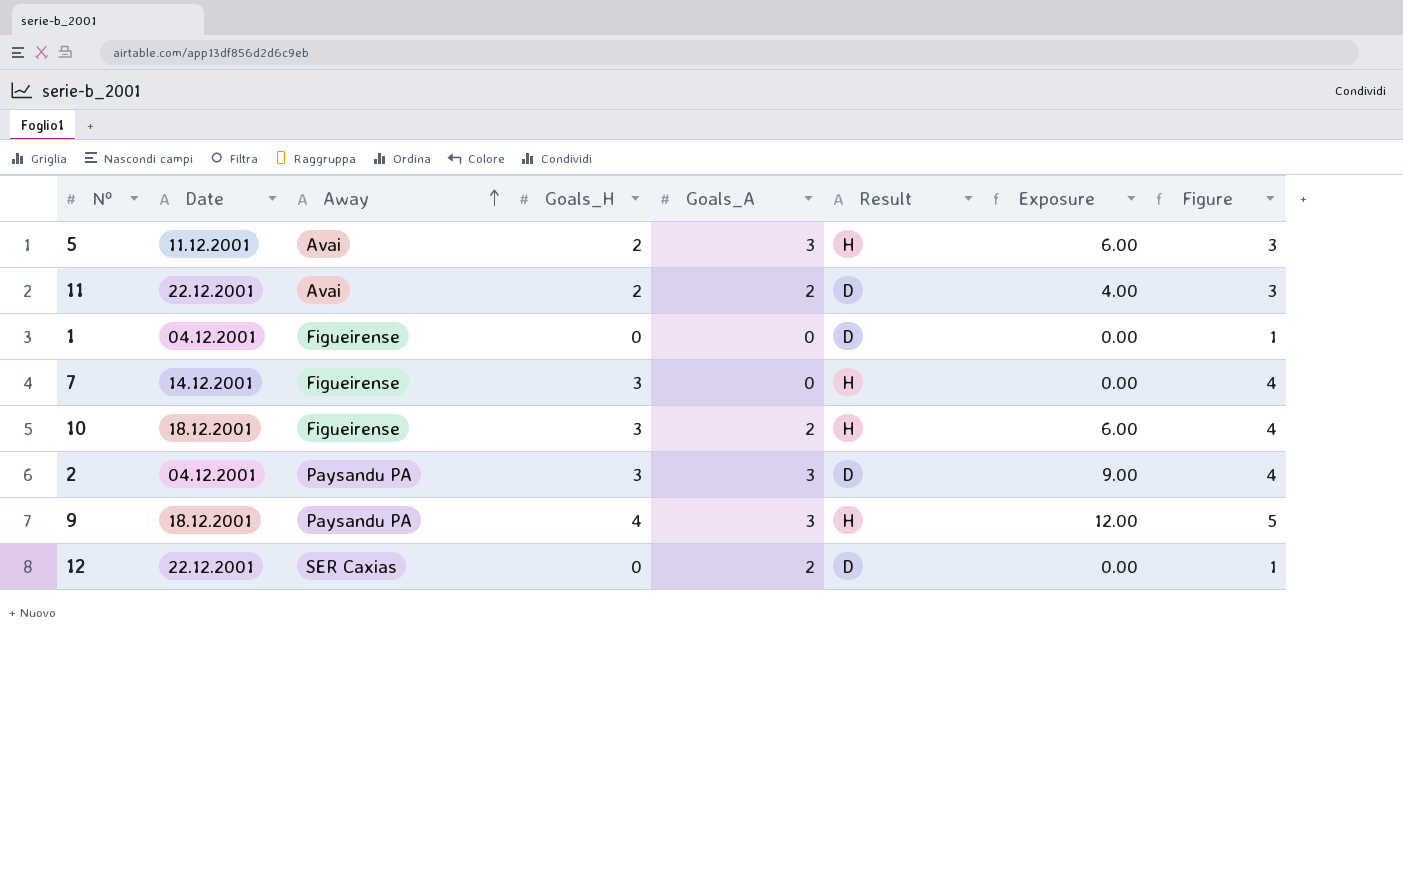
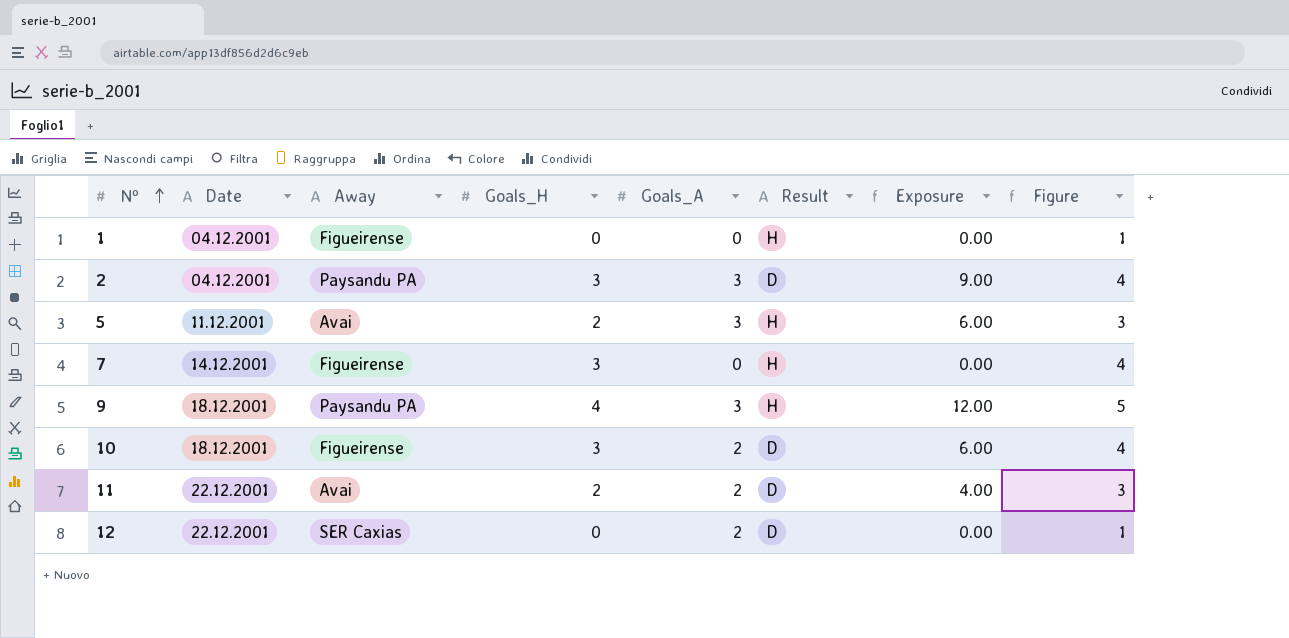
row order: Away ascending -> Nº ascending
1 | Result: D -> H
10 | Result: H -> D

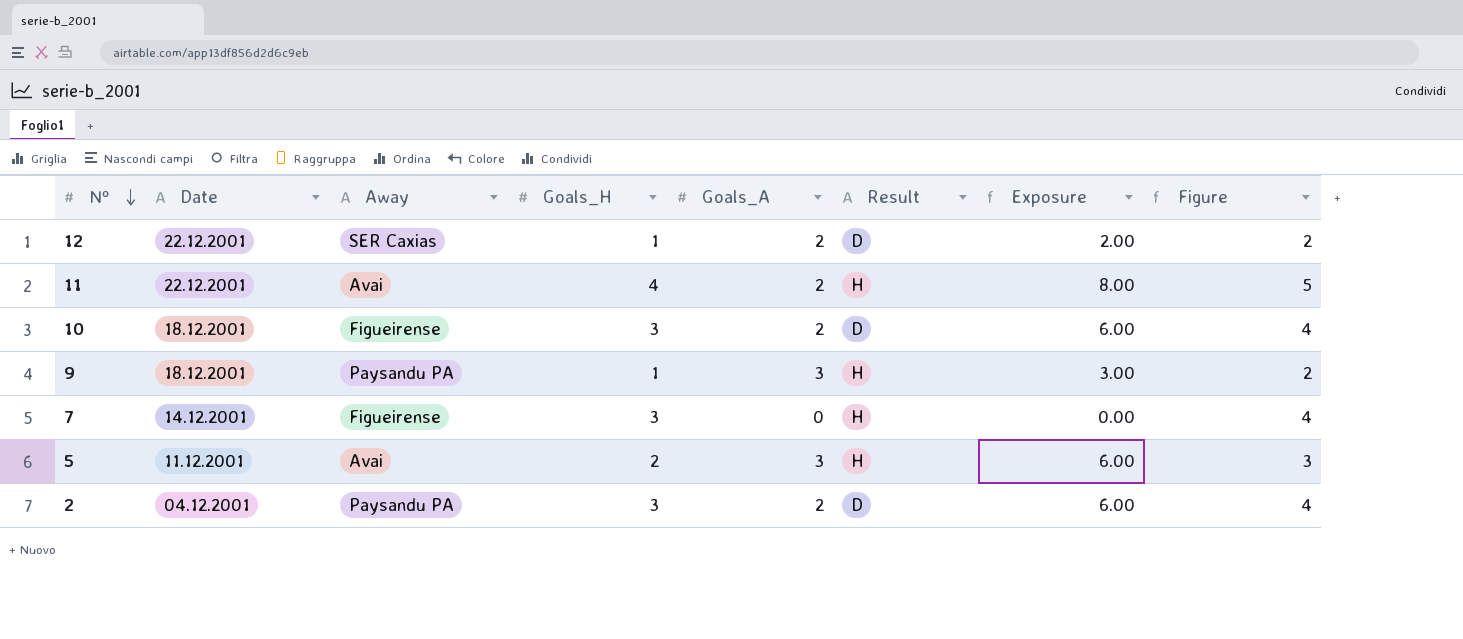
row order: Nº ascending -> Nº descending
row 1: 04.12.2001 | Figueirense | 0 | 0 | H | 0.00 | 1 -> none
12 | Goals_H: 0 -> 1
12 | Exposure: 0.00 -> 2.00
12 | Figure: 1 -> 2
11 | Goals_H: 2 -> 4
11 | Result: D -> H
11 | Exposure: 4.00 -> 8.00
11 | Figure: 3 -> 5
9 | Goals_H: 4 -> 1
9 | Exposure: 12.00 -> 3.00
9 | Figure: 5 -> 2
2 | Goals_A: 3 -> 2
2 | Exposure: 9.00 -> 6.00

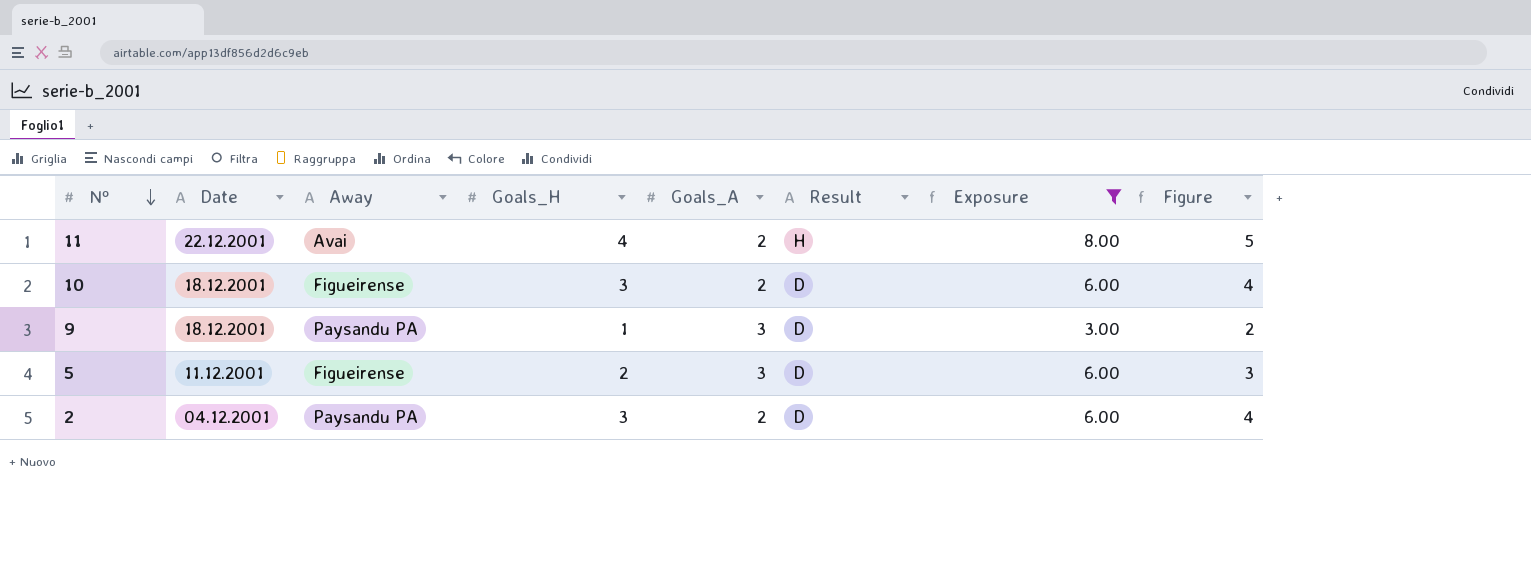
filter: none -> Exposure >= 3.00
9 | Result: H -> D
5 | Away: Avai -> Figueirense
5 | Result: H -> D

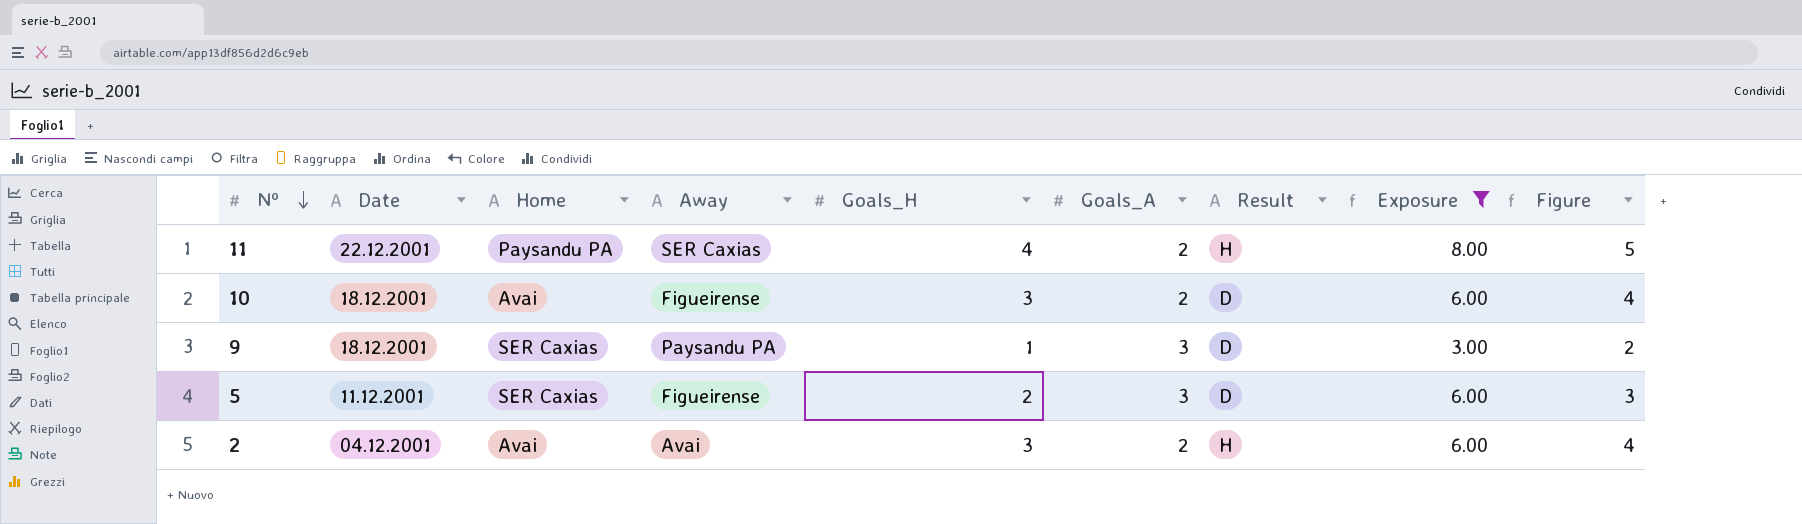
column Home | position: none -> 3
11 | Away: Avai -> SER Caxias
2 | Away: Paysandu PA -> Avai
2 | Result: D -> H

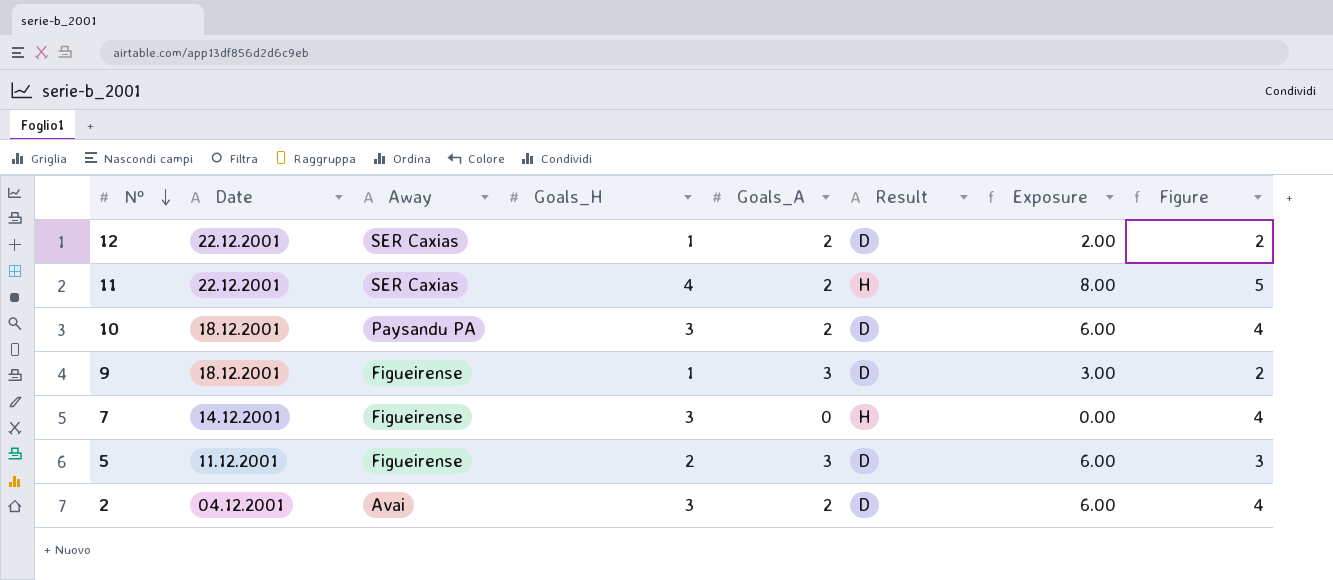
filter: Exposure >= 3.00 -> none
column Home | position: 3 -> none
10 | Away: Figueirense -> Paysandu PA
9 | Away: Paysandu PA -> Figueirense
2 | Result: H -> D

